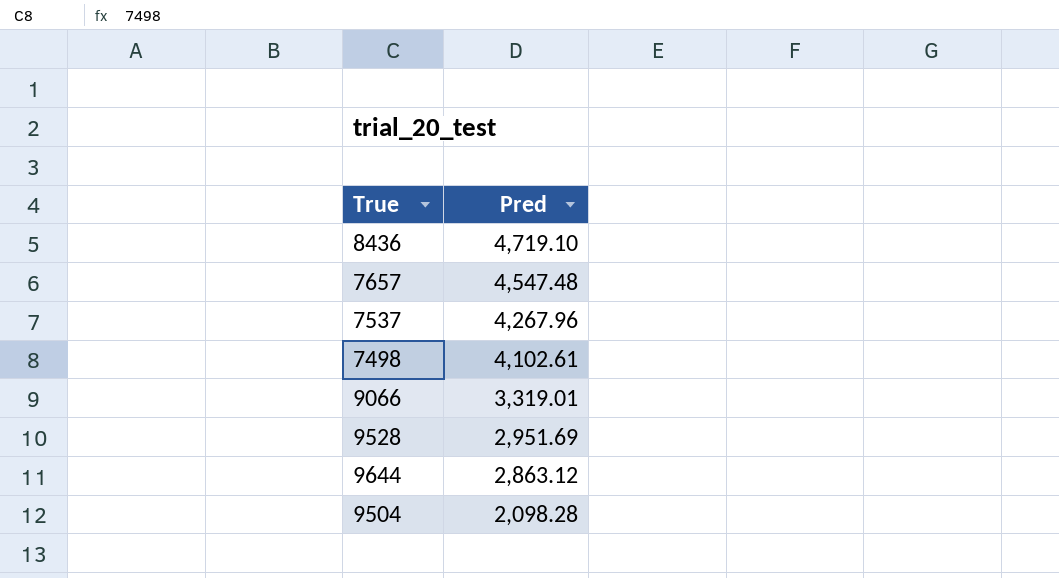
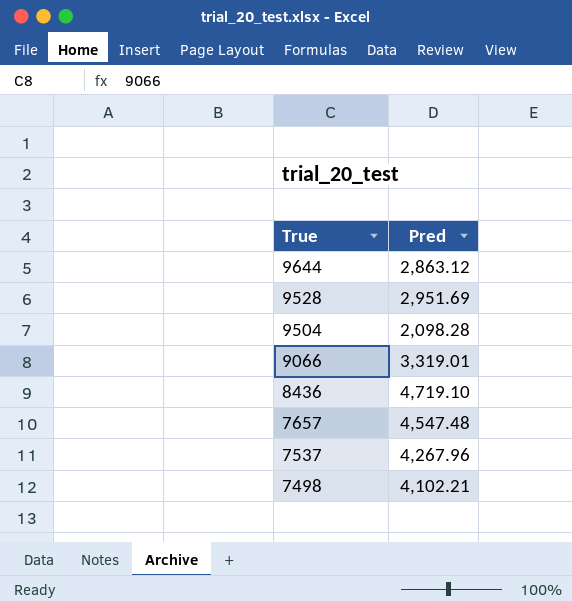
row order: Pred descending -> True descending
7498 | Pred: 4,102.61 -> 4,102.21

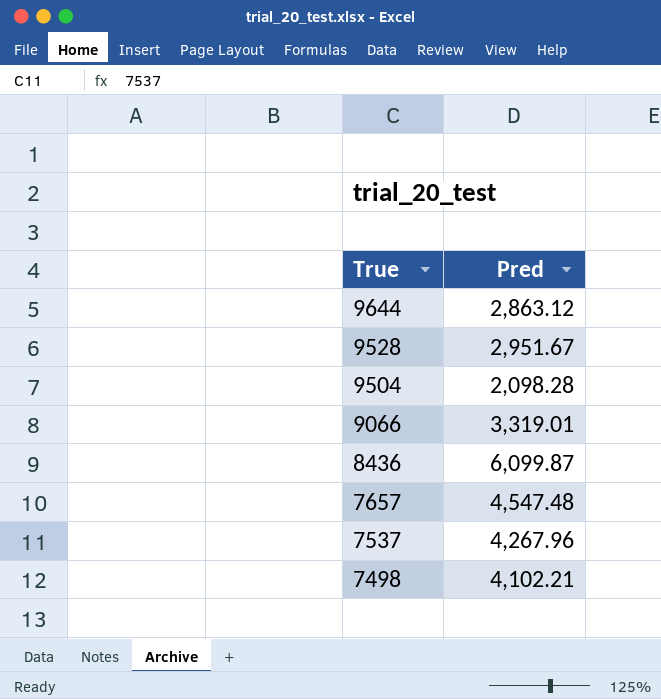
9528 | Pred: 2,951.69 -> 2,951.67
8436 | Pred: 4,719.10 -> 6,099.87

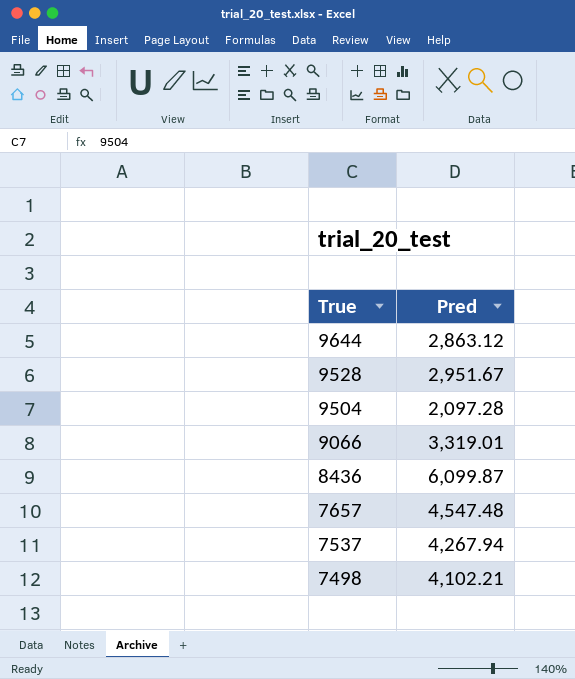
9504 | Pred: 2,098.28 -> 2,097.28
7537 | Pred: 4,267.96 -> 4,267.94

